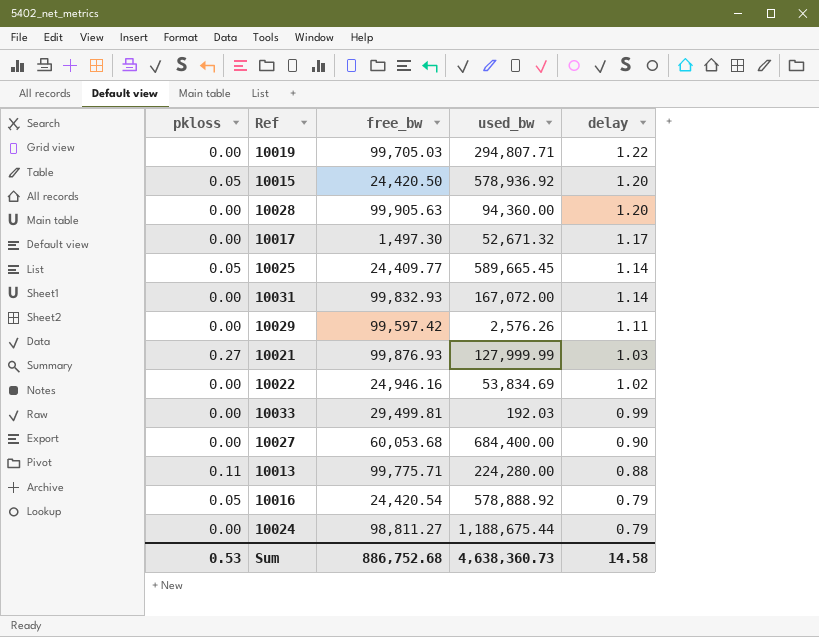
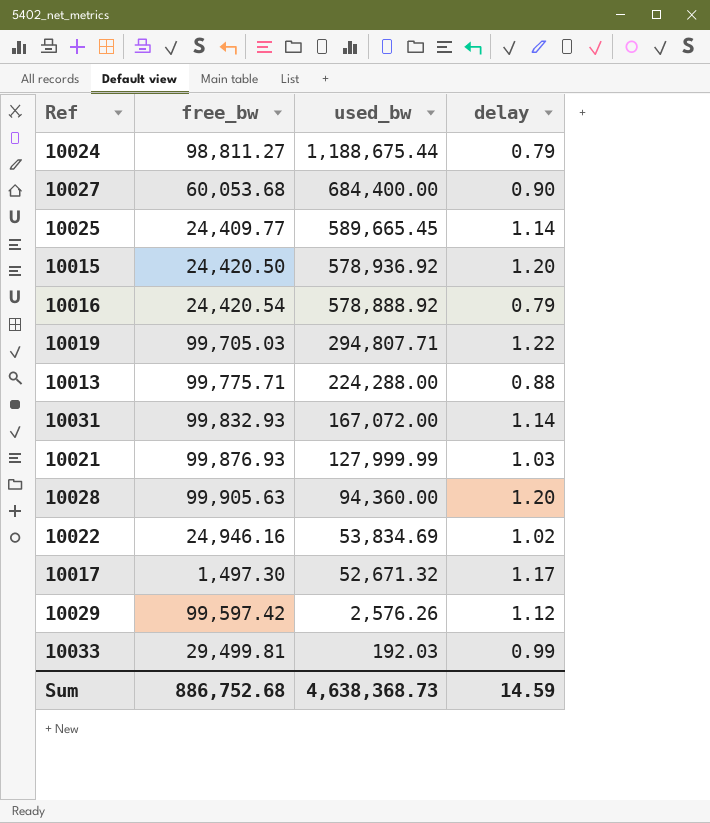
row order: delay descending -> used_bw descending
column pkloss | position: 1 -> none
10013 | used_bw: 224,280.00 -> 224,288.00
10029 | delay: 1.11 -> 1.12
Sum | used_bw: 4,638,360.73 -> 4,638,368.73
Sum | delay: 14.58 -> 14.59

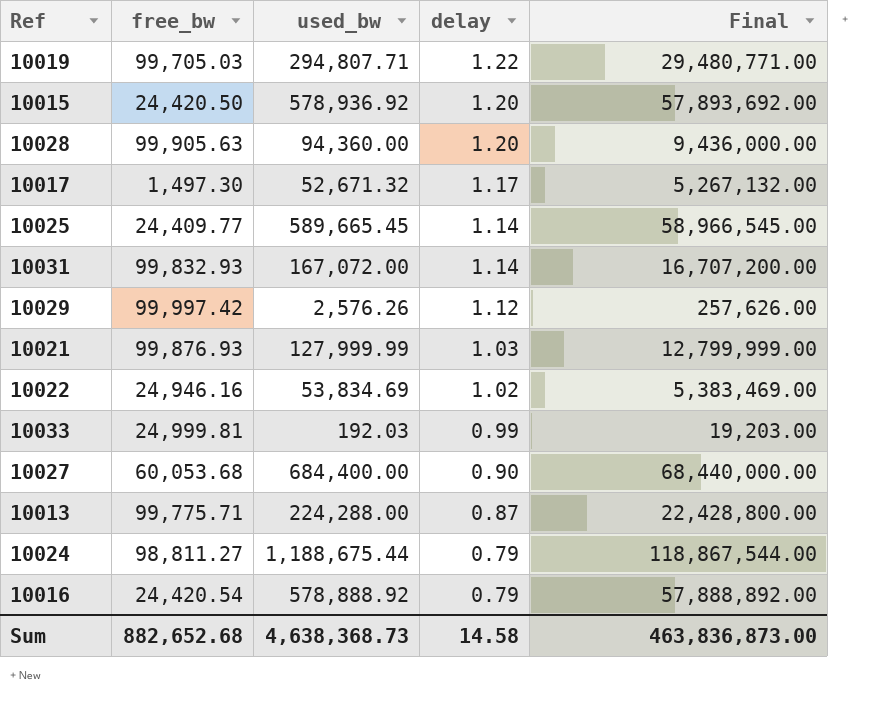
row order: used_bw descending -> delay descending
column Final | formula: none -> [used_bw] * 100
10029 | free_bw: 99,597.42 -> 99,997.42
10033 | free_bw: 29,499.81 -> 24,999.81
10013 | delay: 0.88 -> 0.87
Sum | free_bw: 886,752.68 -> 882,652.68
Sum | delay: 14.59 -> 14.58

